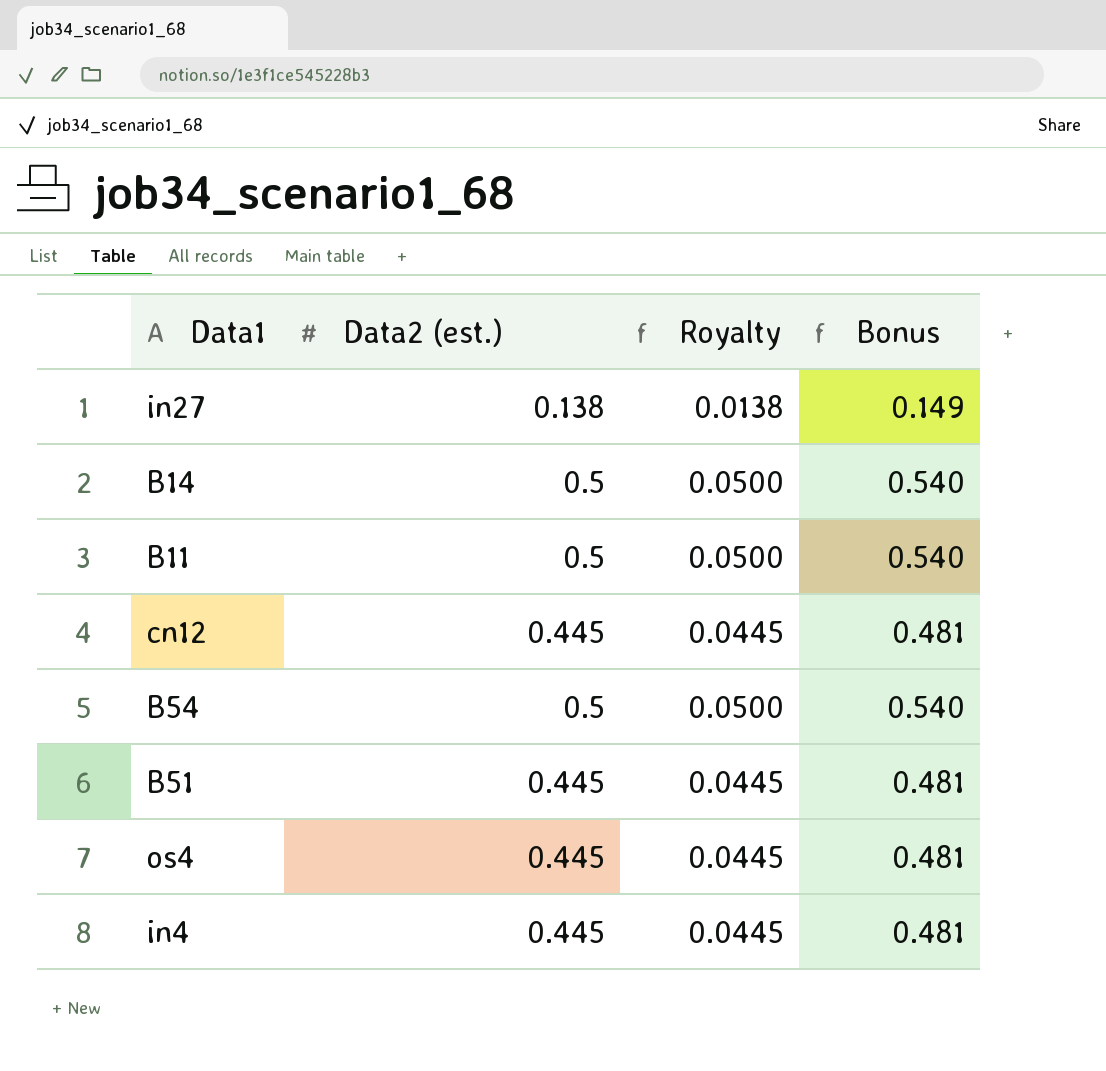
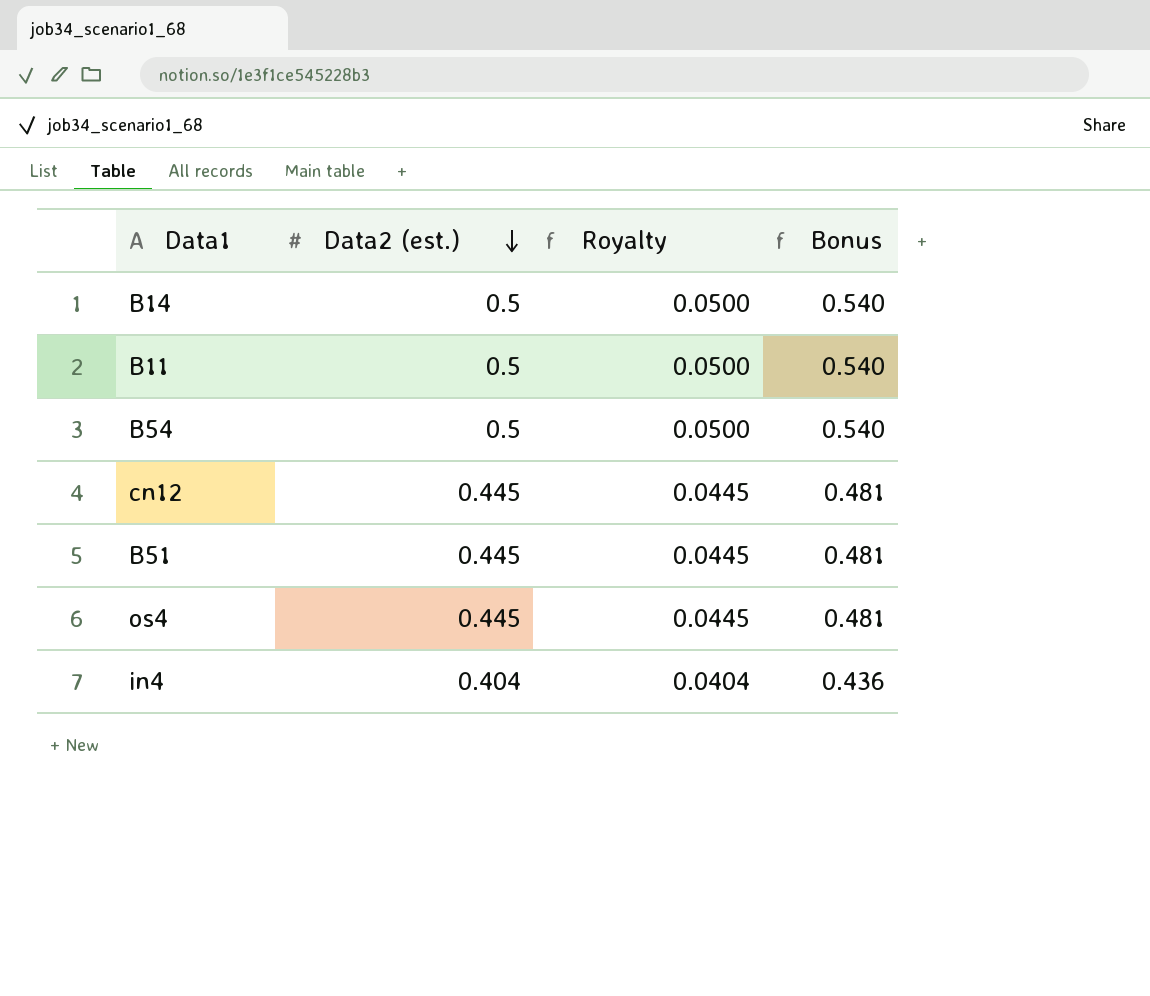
row order: none -> Data2 (est.) descending
row in27: 0.138 | 0.0138 | 0.149 -> none
in4 | Data2 (est.): 0.445 -> 0.404
in4 | Royalty: 0.0445 -> 0.0404
in4 | Bonus: 0.481 -> 0.436

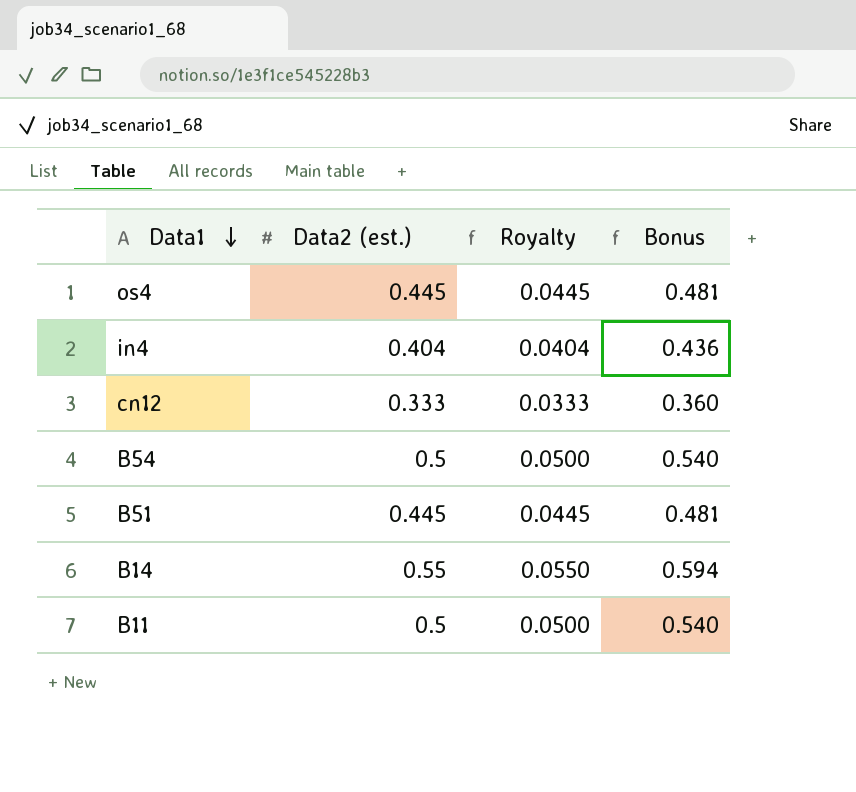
row order: Data2 (est.) descending -> Data1 descending
cn12 | Data2 (est.): 0.445 -> 0.333
cn12 | Royalty: 0.0445 -> 0.0333
cn12 | Bonus: 0.481 -> 0.360
B14 | Data2 (est.): 0.5 -> 0.55
B14 | Royalty: 0.0500 -> 0.0550
B14 | Bonus: 0.540 -> 0.594

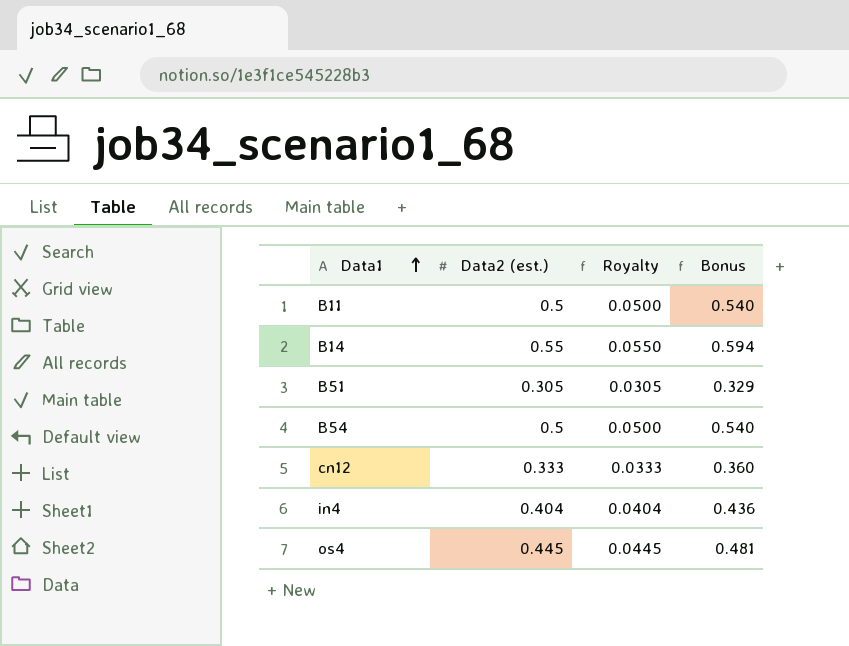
row order: Data1 descending -> Data1 ascending
B51 | Data2 (est.): 0.445 -> 0.305
B51 | Royalty: 0.0445 -> 0.0305
B51 | Bonus: 0.481 -> 0.329

